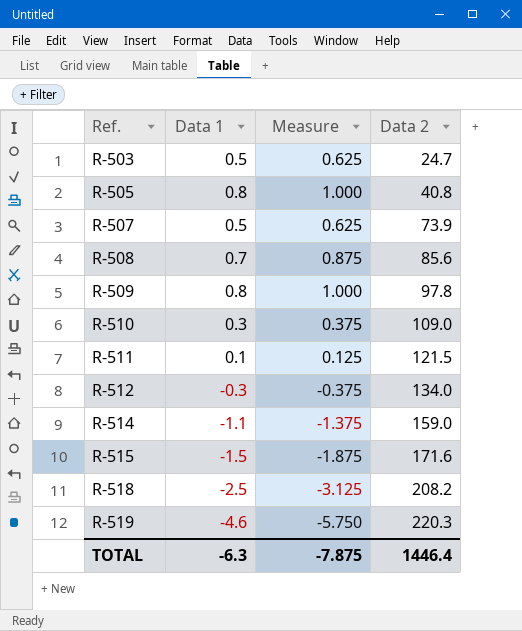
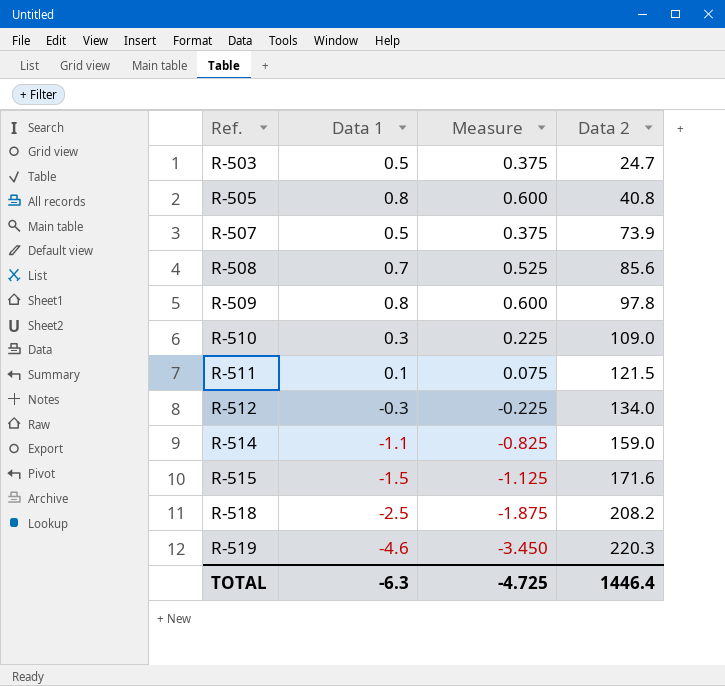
column Measure | formula: [Data 1] * 1.25 -> [Data 1] * 0.75
TOTAL | Measure: -7.875 -> -4.725

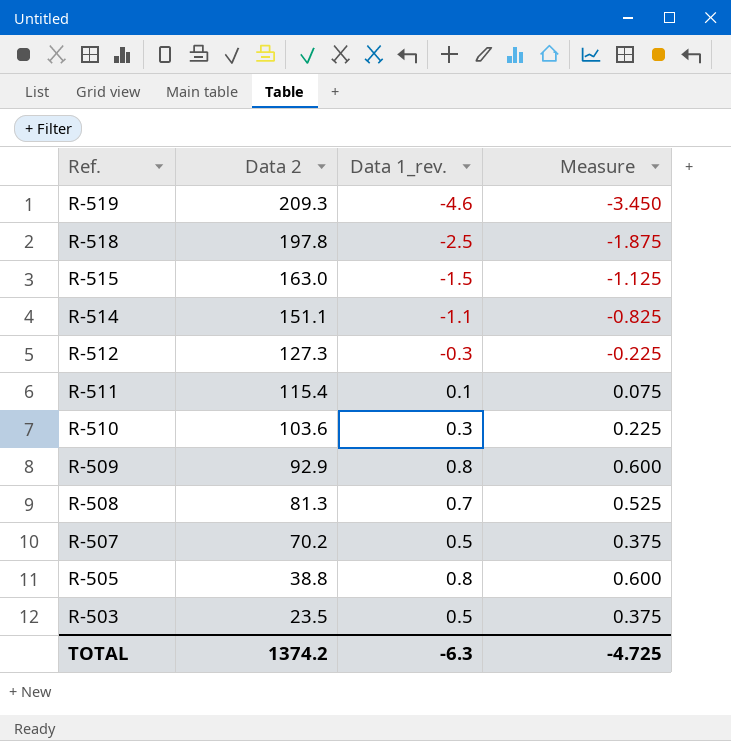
row order: Ref. ascending -> Ref. descending
column Data 2 | position: 4 -> 2
column name: Data 1 -> Data 1_rev.
R-519 | Data 2: 220.3 -> 209.3
R-518 | Data 2: 208.2 -> 197.8
R-515 | Data 2: 171.6 -> 163.0
R-514 | Data 2: 159.0 -> 151.1
R-512 | Data 2: 134.0 -> 127.3
R-511 | Data 2: 121.5 -> 115.4
R-510 | Data 2: 109.0 -> 103.6
R-509 | Data 2: 97.8 -> 92.9
R-508 | Data 2: 85.6 -> 81.3
R-507 | Data 2: 73.9 -> 70.2
R-505 | Data 2: 40.8 -> 38.8
R-503 | Data 2: 24.7 -> 23.5
TOTAL | Data 2: 1446.4 -> 1374.2

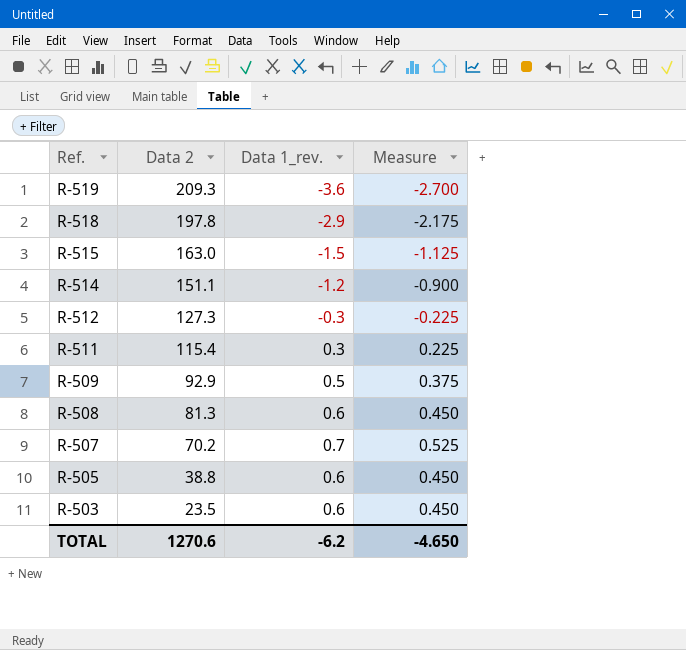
row R-510: 103.6 | 0.3 | 0.225 -> none
R-519 | Data 1_rev.: -4.6 -> -3.6
R-519 | Measure: -3.450 -> -2.700
R-518 | Data 1_rev.: -2.5 -> -2.9
R-518 | Measure: -1.875 -> -2.175
R-514 | Data 1_rev.: -1.1 -> -1.2
R-514 | Measure: -0.825 -> -0.900
R-511 | Data 1_rev.: 0.1 -> 0.3
R-511 | Measure: 0.075 -> 0.225
R-509 | Data 1_rev.: 0.8 -> 0.5
R-509 | Measure: 0.600 -> 0.375
R-508 | Data 1_rev.: 0.7 -> 0.6
R-508 | Measure: 0.525 -> 0.450
R-507 | Data 1_rev.: 0.5 -> 0.7
R-507 | Measure: 0.375 -> 0.525
R-505 | Data 1_rev.: 0.8 -> 0.6
R-505 | Measure: 0.600 -> 0.450
R-503 | Data 1_rev.: 0.5 -> 0.6
R-503 | Measure: 0.375 -> 0.450
TOTAL | Data 2: 1374.2 -> 1270.6
TOTAL | Data 1_rev.: -6.3 -> -6.2
TOTAL | Measure: -4.725 -> -4.650

